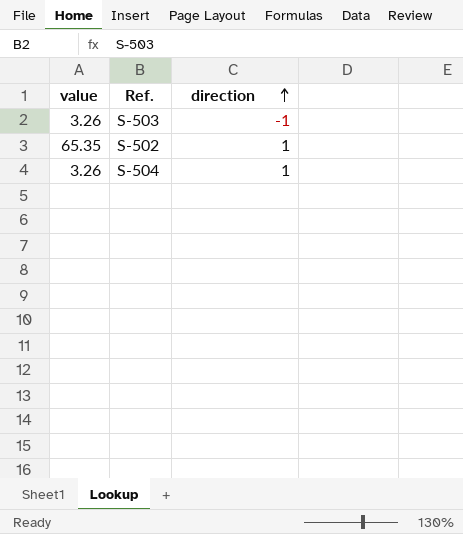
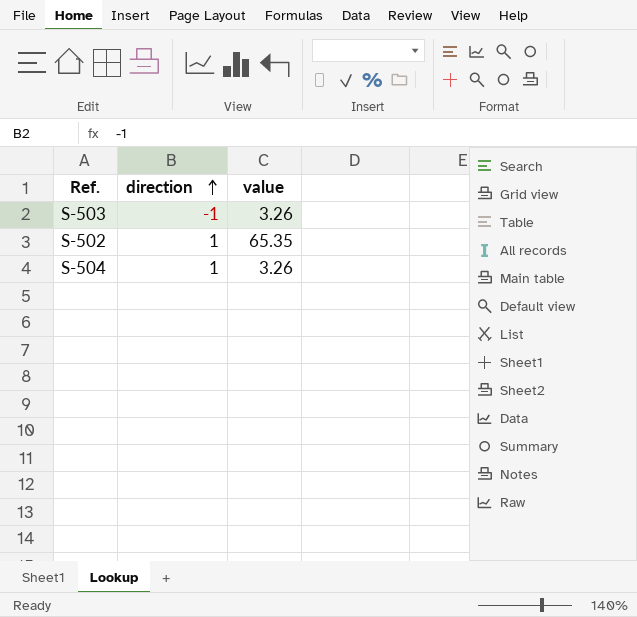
column value | position: 1 -> 3

